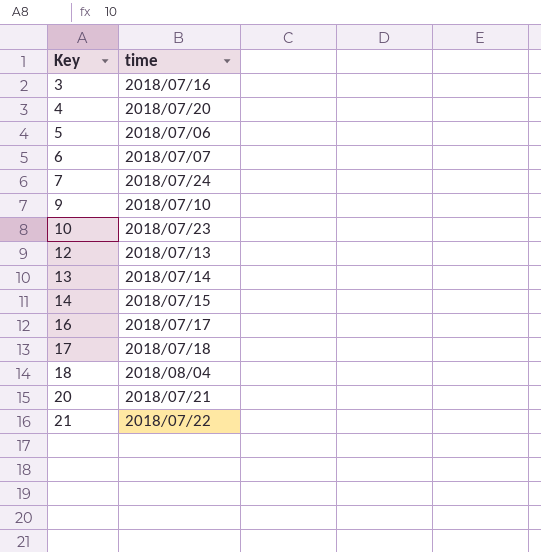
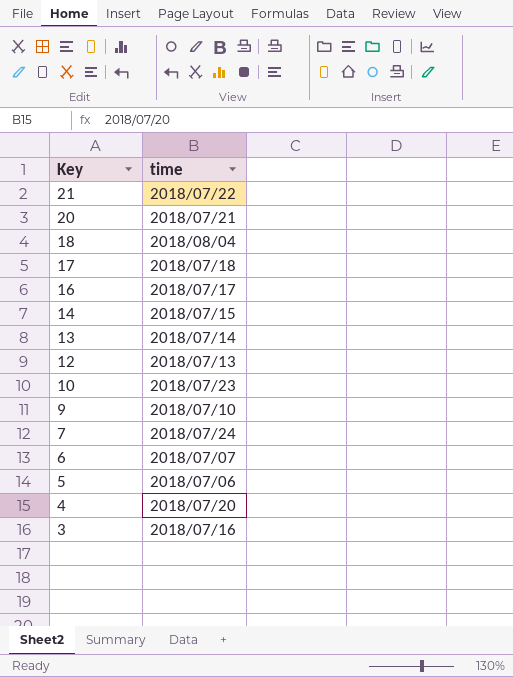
row order: Key ascending -> Key descending

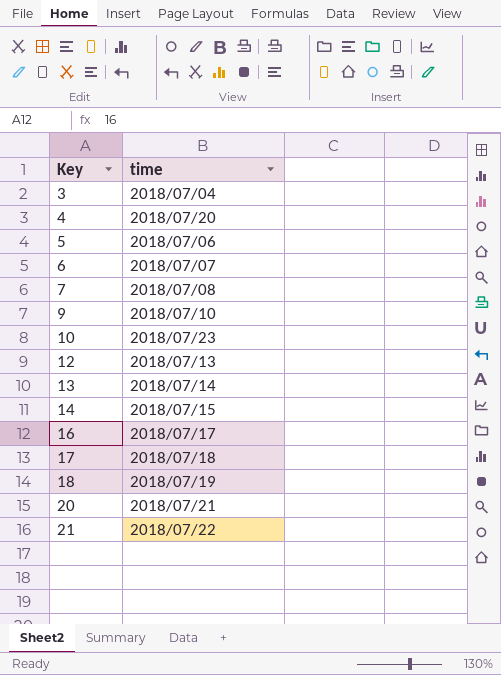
row order: Key descending -> Key ascending
3 | time: 2018/07/16 -> 2018/07/04
7 | time: 2018/07/24 -> 2018/07/08
18 | time: 2018/08/04 -> 2018/07/19

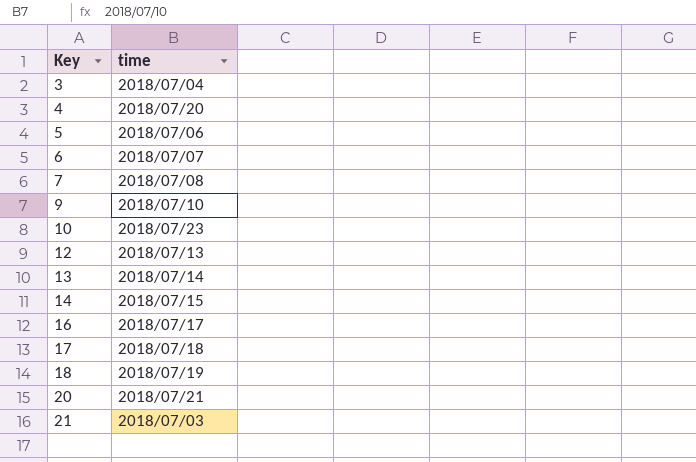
21 | time: 2018/07/22 -> 2018/07/03

